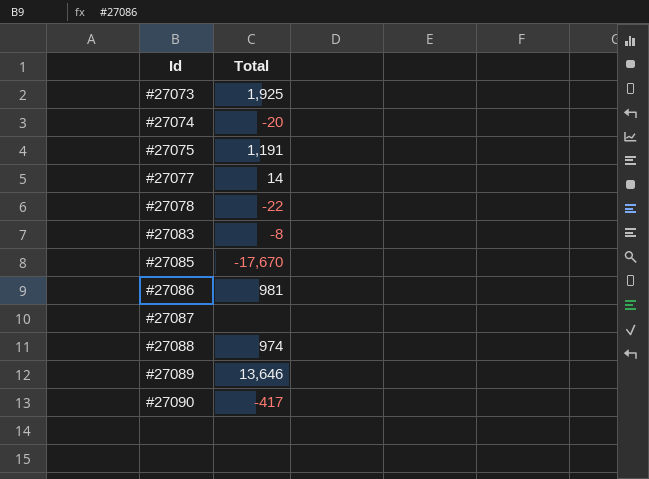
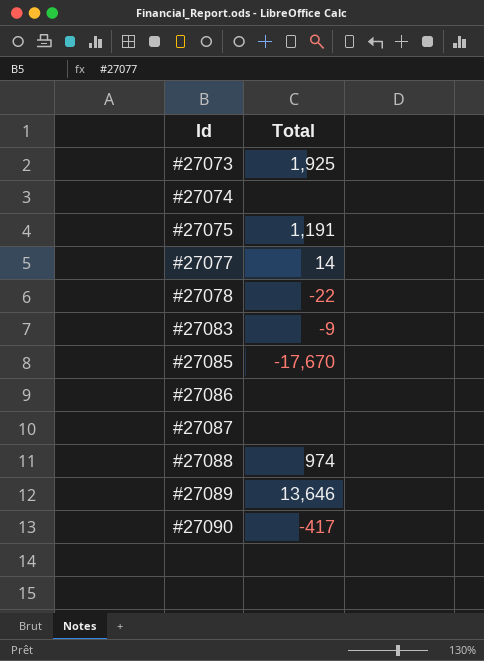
#27074 | Total: -20 -> none
#27083 | Total: -8 -> -9
#27086 | Total: 981 -> none

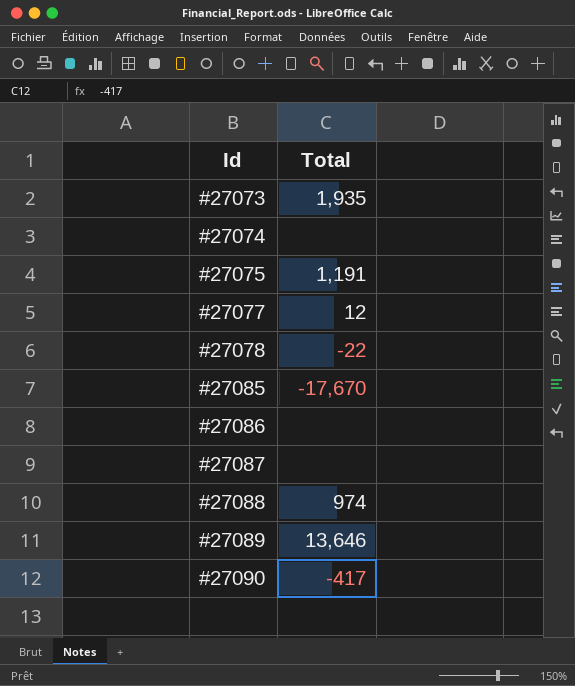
row #27083: -9 -> none
#27073 | Total: 1,925 -> 1,935
#27077 | Total: 14 -> 12

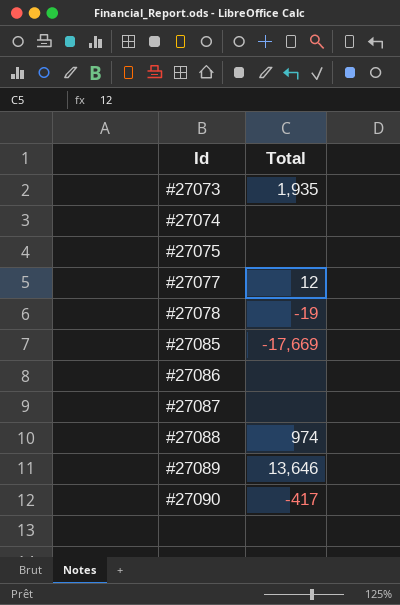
#27075 | Total: 1,191 -> none
#27078 | Total: -22 -> -19
#27085 | Total: -17,670 -> -17,669

